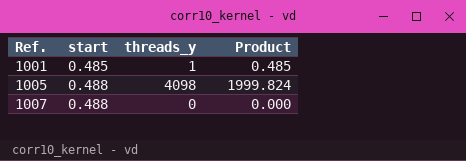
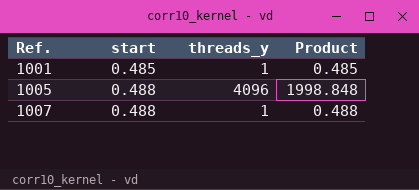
1005 | threads_y: 4098 -> 4096
1005 | Product: 1999.824 -> 1998.848
1007 | threads_y: 0 -> 1
1007 | Product: 0.000 -> 0.488

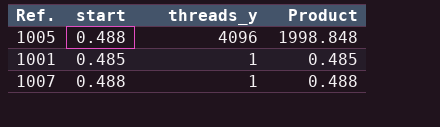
row order: Ref. ascending -> threads_y descending

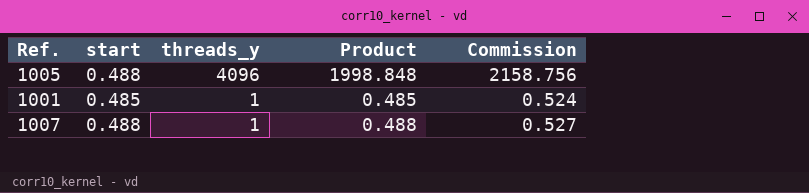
column Commission | formula: none -> [Product] * 1.08

